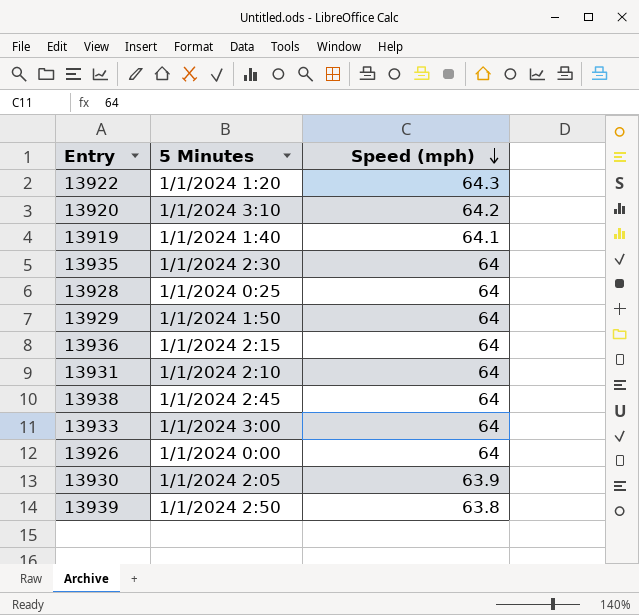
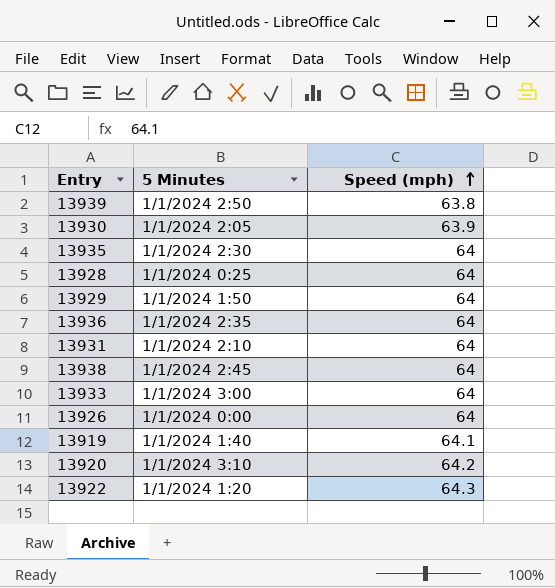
row order: Speed (mph) descending -> Speed (mph) ascending
13936 | 5 Minutes: 1/1/2024 2:15 -> 1/1/2024 2:35

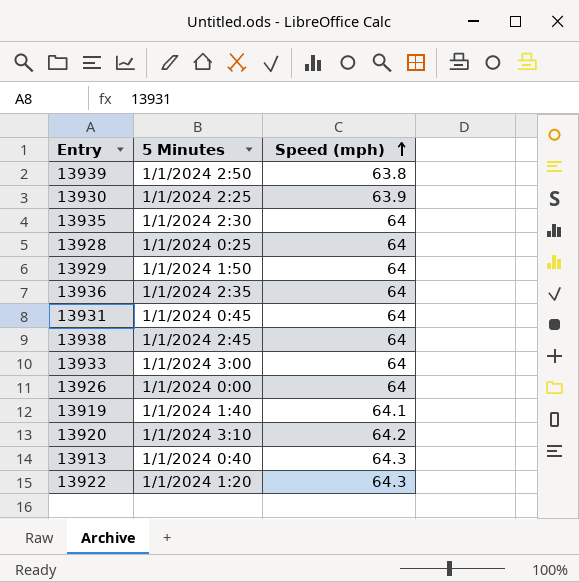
13930 | 5 Minutes: 1/1/2024 2:05 -> 1/1/2024 2:25
13931 | 5 Minutes: 1/1/2024 2:10 -> 1/1/2024 0:45
row 13913: none -> 1/1/2024 0:40 | 64.3

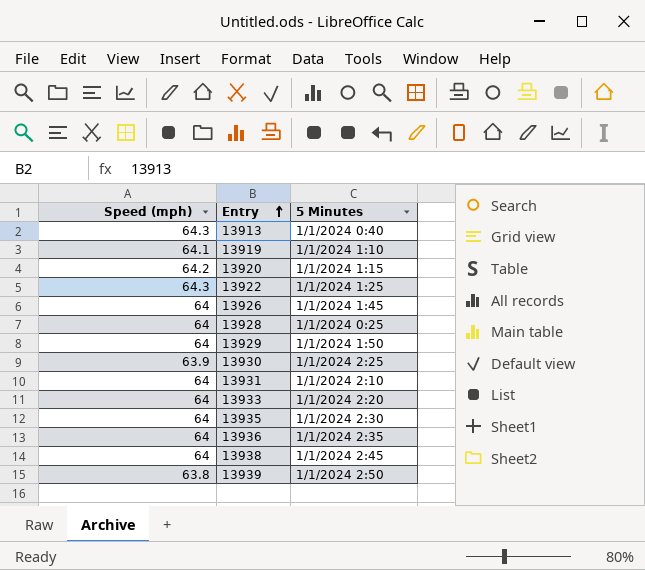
row order: Speed (mph) ascending -> Entry ascending
column Speed (mph) | position: 3 -> 1
13919 | 5 Minutes: 1/1/2024 1:40 -> 1/1/2024 1:10
13920 | 5 Minutes: 1/1/2024 3:10 -> 1/1/2024 1:15
13922 | 5 Minutes: 1/1/2024 1:20 -> 1/1/2024 1:25
13926 | 5 Minutes: 1/1/2024 0:00 -> 1/1/2024 1:45
13931 | 5 Minutes: 1/1/2024 0:45 -> 1/1/2024 2:10
13933 | 5 Minutes: 1/1/2024 3:00 -> 1/1/2024 2:20

